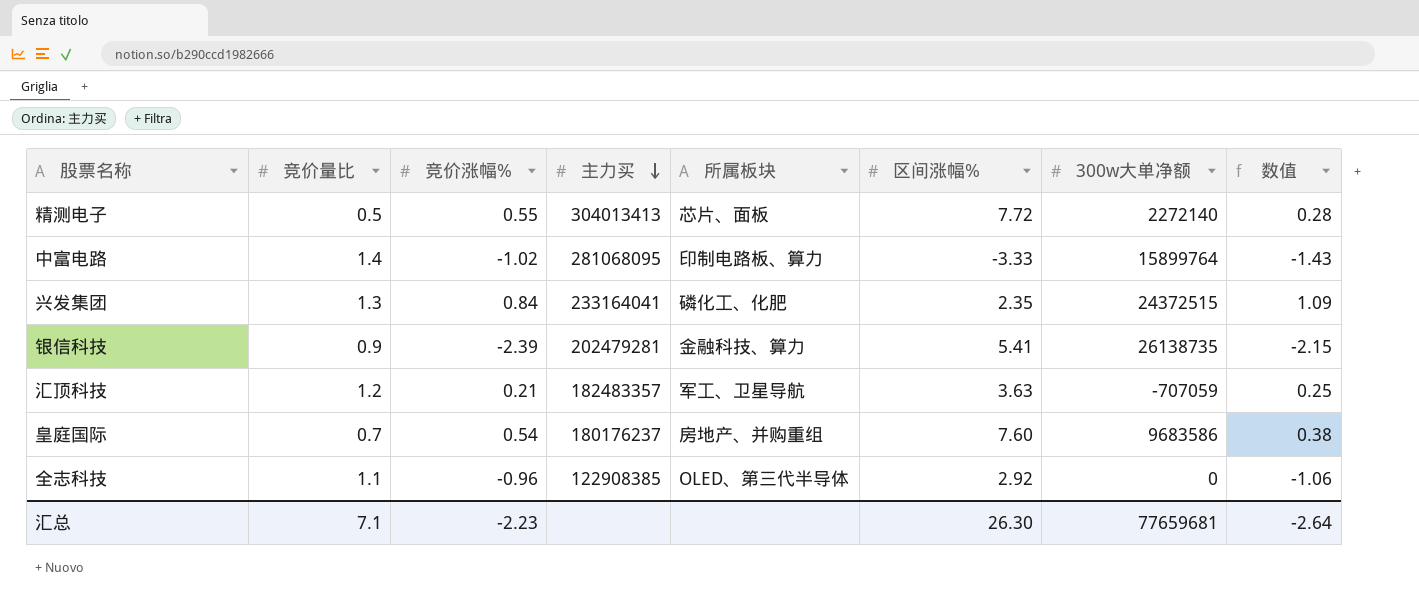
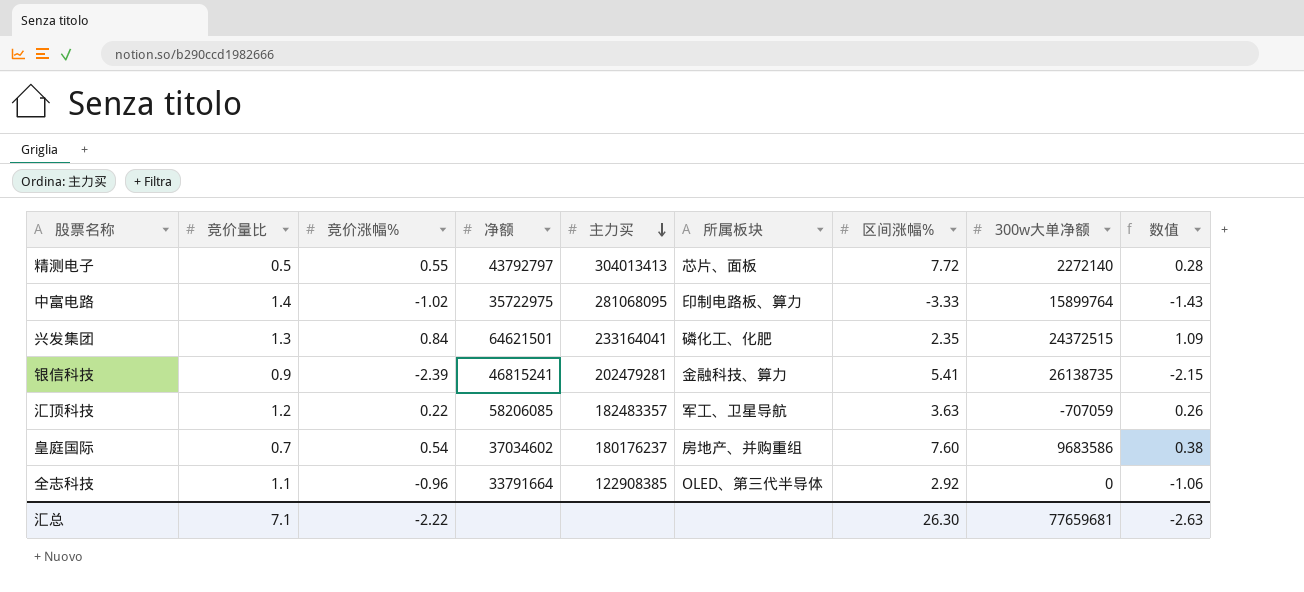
column 净额 | position: none -> 4
汇顶科技 | 竞价涨幅%: 0.21 -> 0.22
汇顶科技 | 数值: 0.25 -> 0.26
汇总 | 竞价涨幅%: -2.23 -> -2.22
汇总 | 数值: -2.64 -> -2.63

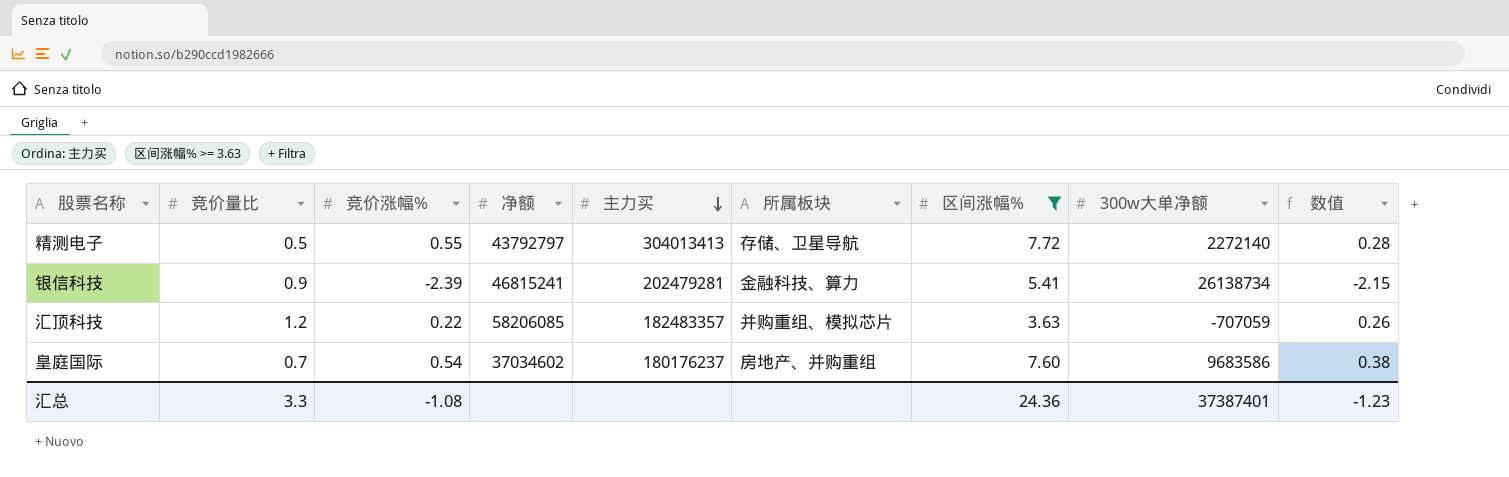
filter: none -> 区间涨幅% >= 3.63
精测电子 | 所属板块: 芯片、面板 -> 存储、卫星导航
银信科技 | 300w大单净额: 26138735 -> 26138734
汇顶科技 | 所属板块: 军工、卫星导航 -> 并购重组、模拟芯片
汇总 | 竞价量比: 7.1 -> 3.3
汇总 | 竞价涨幅%: -2.22 -> -1.08
汇总 | 区间涨幅%: 26.30 -> 24.36
汇总 | 300w大单净额: 77659681 -> 37387401
汇总 | 数值: -2.63 -> -1.23

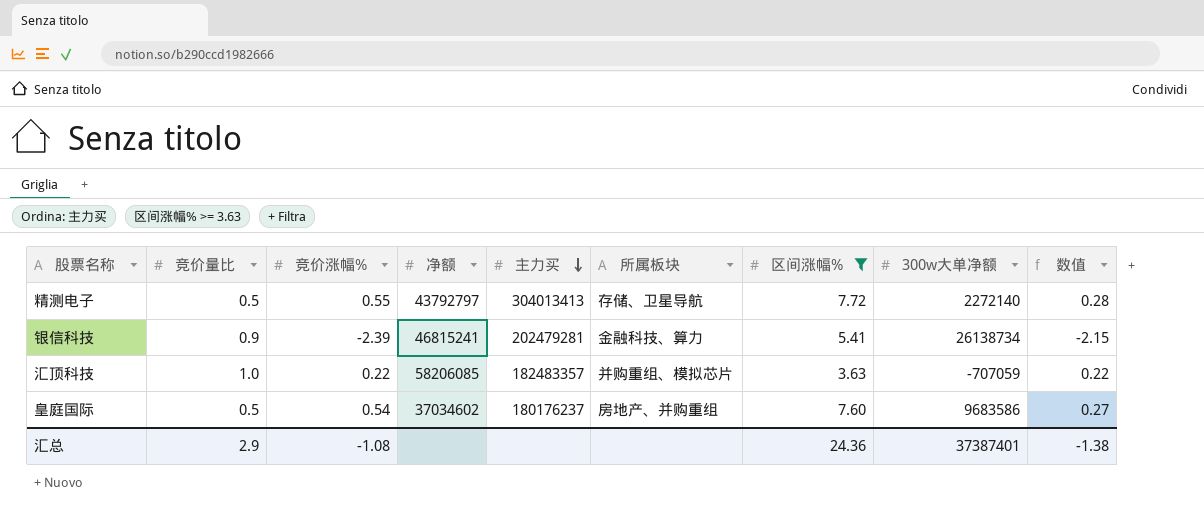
汇顶科技 | 竞价量比: 1.2 -> 1.0
汇顶科技 | 数值: 0.26 -> 0.22
皇庭国际 | 竞价量比: 0.7 -> 0.5
皇庭国际 | 数值: 0.38 -> 0.27
汇总 | 竞价量比: 3.3 -> 2.9
汇总 | 数值: -1.23 -> -1.38

